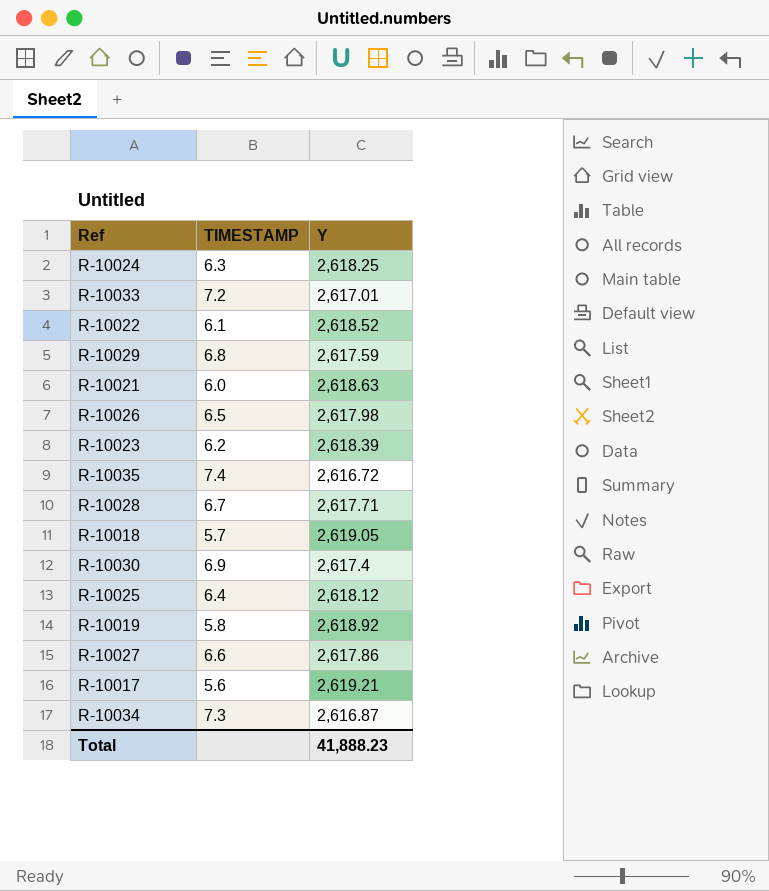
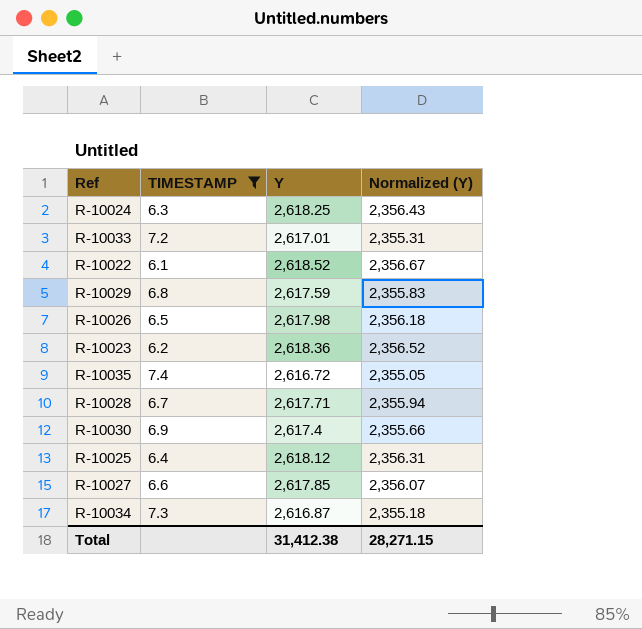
filter: none -> TIMESTAMP >= 6.1
column Normalized (Y) | formula: none -> [Y] * 0.9
R-10023 | Y: 2,618.39 -> 2,618.36
R-10027 | Y: 2,617.86 -> 2,617.85
Total | Y: 41,888.23 -> 31,412.38

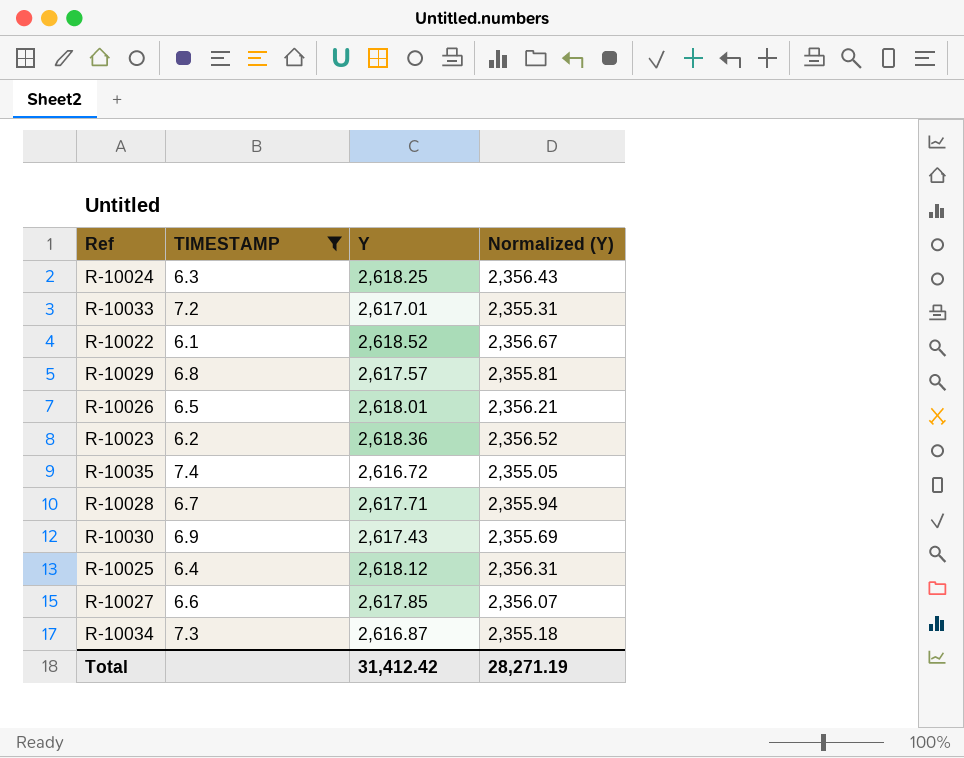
R-10029 | Y: 2,617.59 -> 2,617.57
R-10029 | Normalized (Y): 2,355.83 -> 2,355.81
R-10026 | Y: 2,617.98 -> 2,618.01
R-10026 | Normalized (Y): 2,356.18 -> 2,356.21
R-10030 | Y: 2,617.4 -> 2,617.43
R-10030 | Normalized (Y): 2,355.66 -> 2,355.69
Total | Y: 31,412.38 -> 31,412.42
Total | Normalized (Y): 28,271.15 -> 28,271.19

